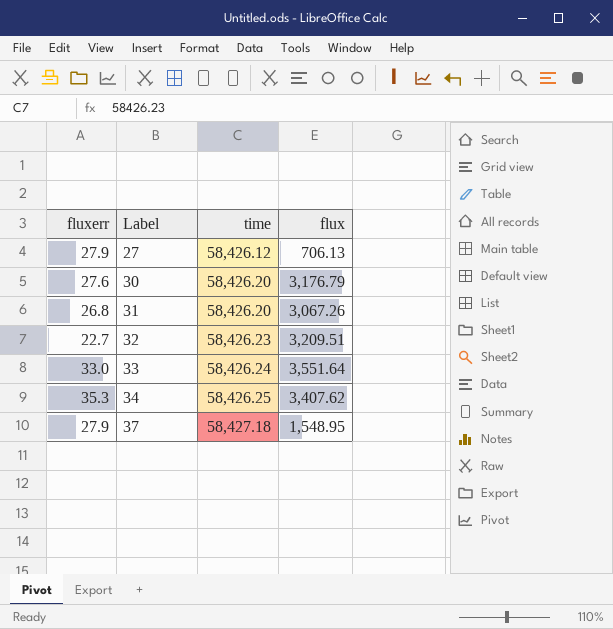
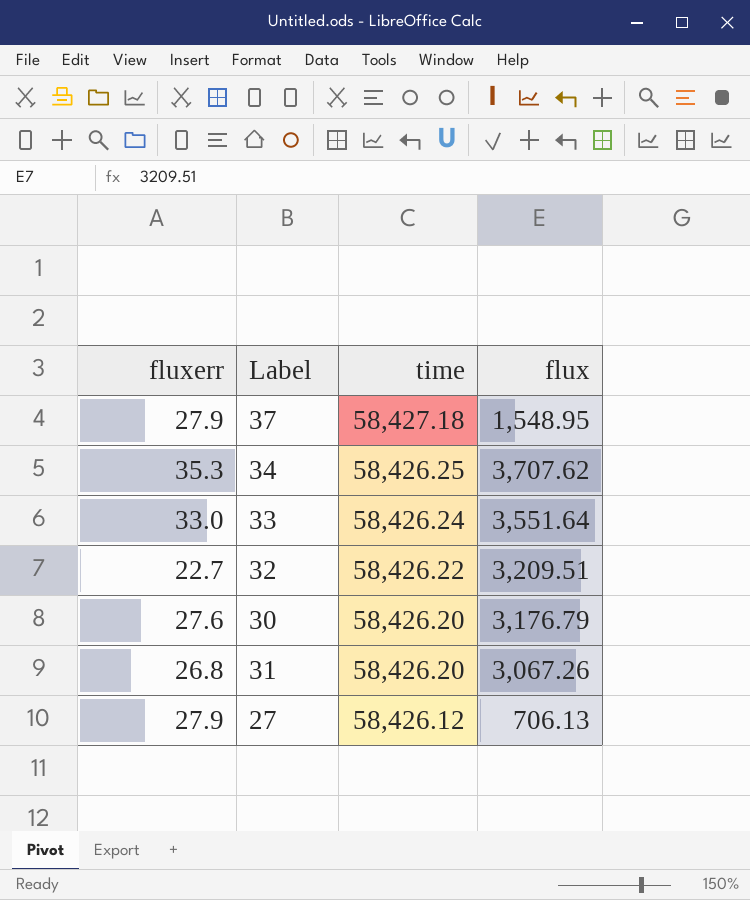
row order: Label ascending -> time descending
34 | flux: 3,407.62 -> 3,707.62
32 | time: 58,426.23 -> 58,426.22

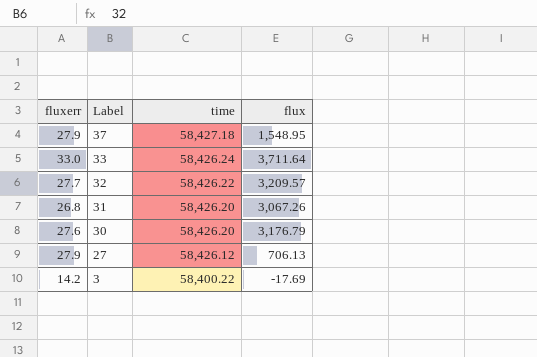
row order: time descending -> Label descending
row 34: 35.3 | 58,426.25 | 3,707.62 -> none
33 | flux: 3,551.64 -> 3,711.64
32 | fluxerr: 22.7 -> 27.7
32 | flux: 3,209.51 -> 3,209.57
row 3: none -> 14.2 | 58,400.22 | -17.69

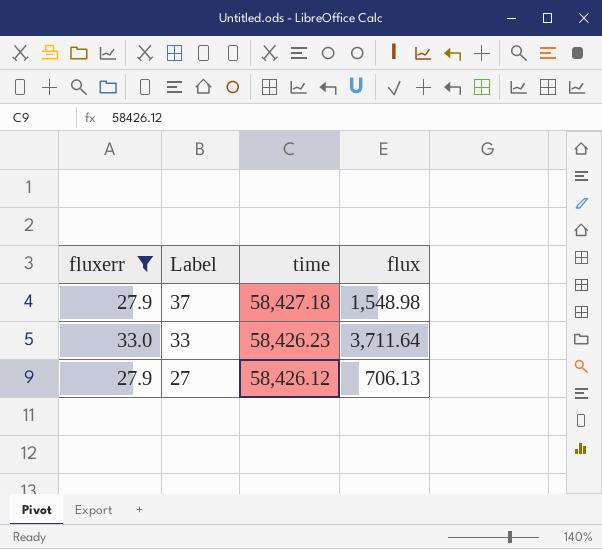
filter: none -> fluxerr >= 27.9
37 | flux: 1,548.95 -> 1,548.98
33 | time: 58,426.24 -> 58,426.23

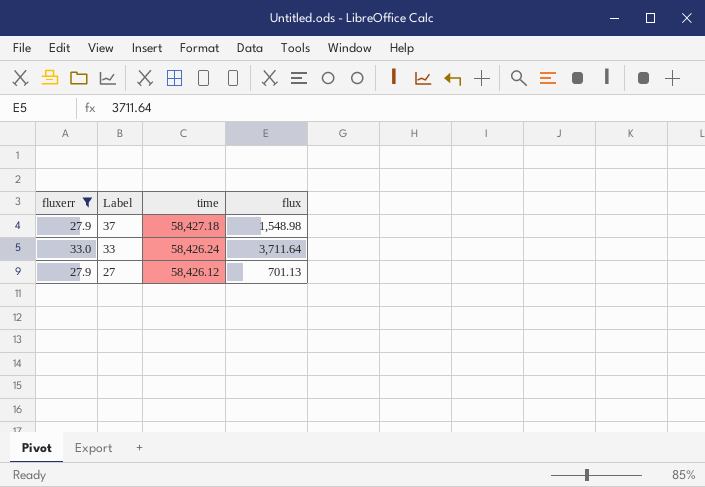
33 | time: 58,426.23 -> 58,426.24
27 | flux: 706.13 -> 701.13

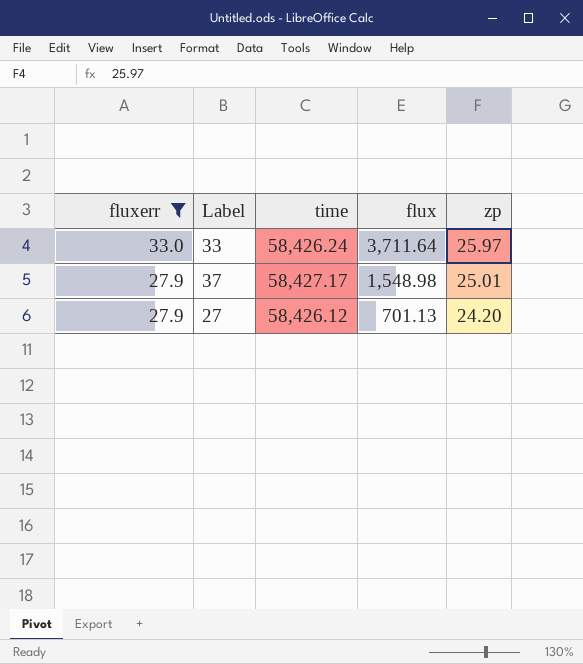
row order: Label descending -> fluxerr descending
column zp | position: none -> 5
37 | time: 58,427.18 -> 58,427.17

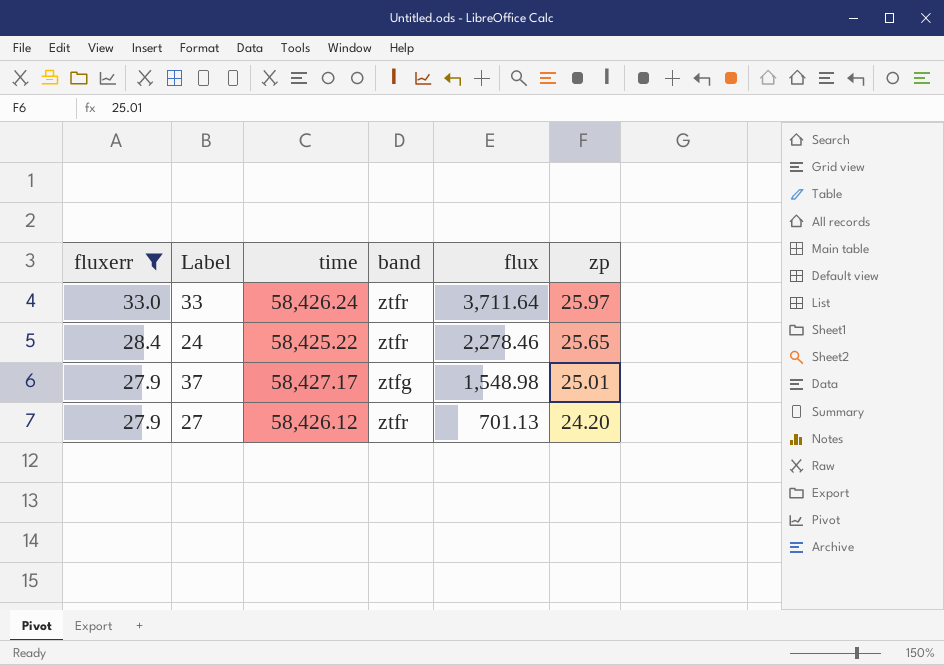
column band | position: none -> 4
row 24: none -> 28.4 | 58,425.22 | ztfr | 2,278.46 | 25.65

